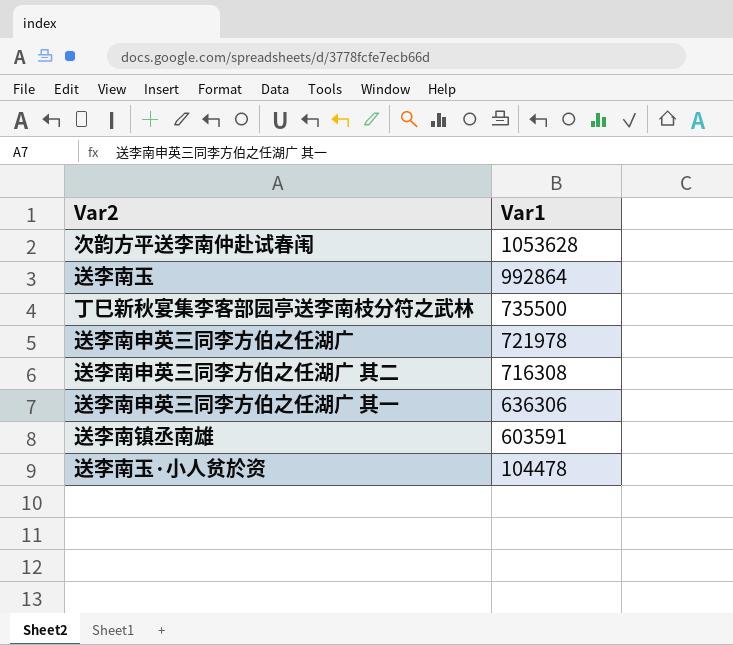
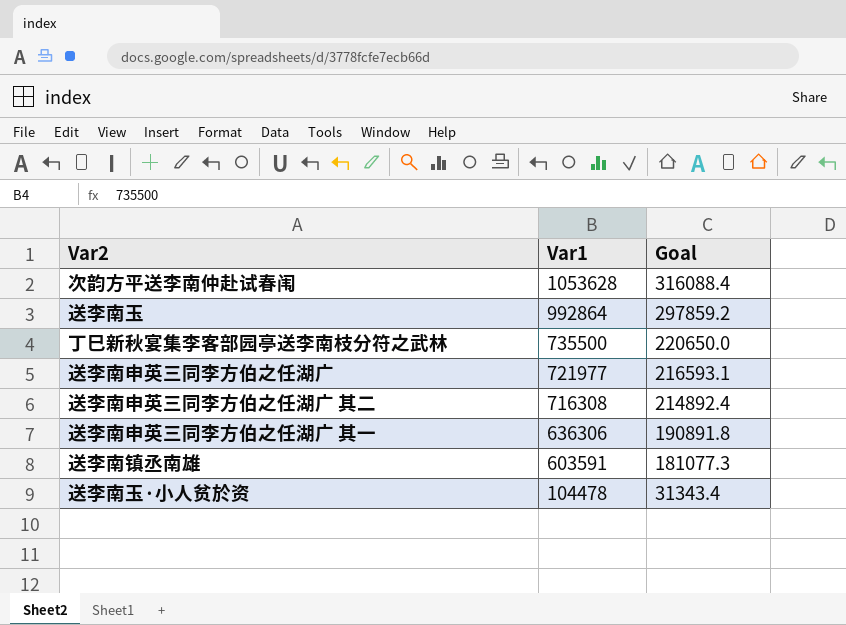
column Goal | formula: none -> [Var1] * 0.3
送李南申英三同李方伯之任湖广 | Var1: 721978 -> 721977

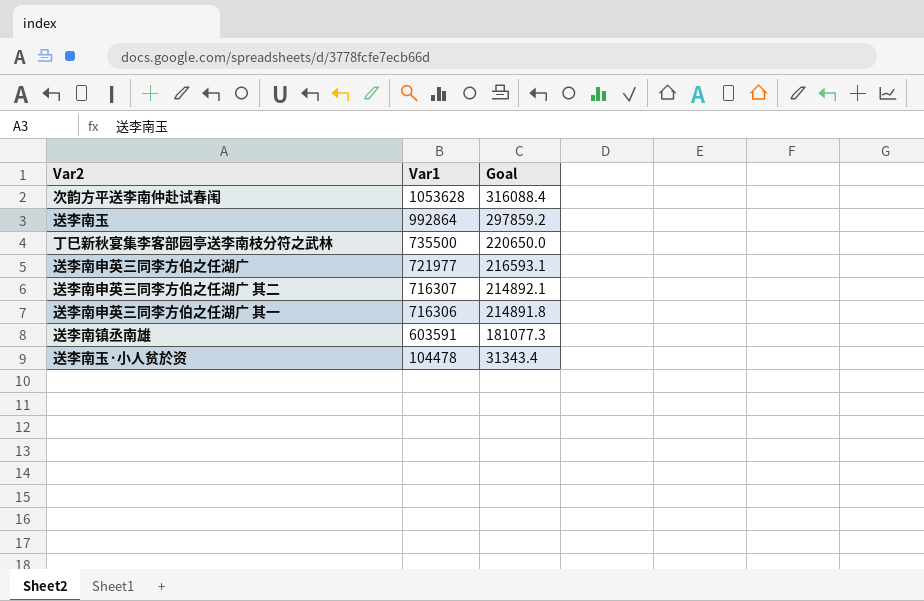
送李南申英三同李方伯之任湖广 其二 | Var1: 716308 -> 716307
送李南申英三同李方伯之任湖广 其二 | Goal: 214892.4 -> 214892.1
送李南申英三同李方伯之任湖广 其一 | Var1: 636306 -> 716306
送李南申英三同李方伯之任湖广 其一 | Goal: 190891.8 -> 214891.8

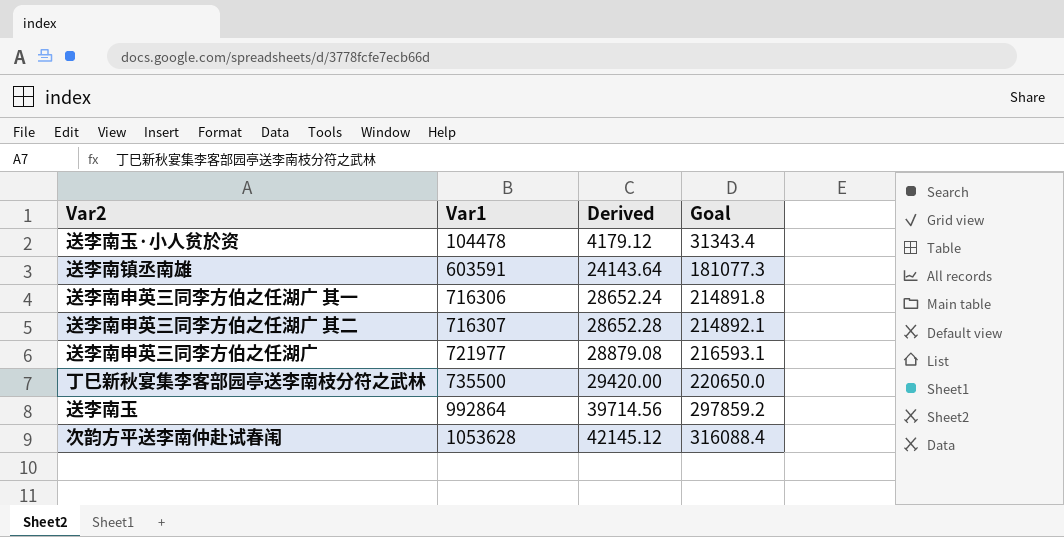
row order: Var1 descending -> Var1 ascending
column Derived | formula: none -> [Var1] * 0.04

